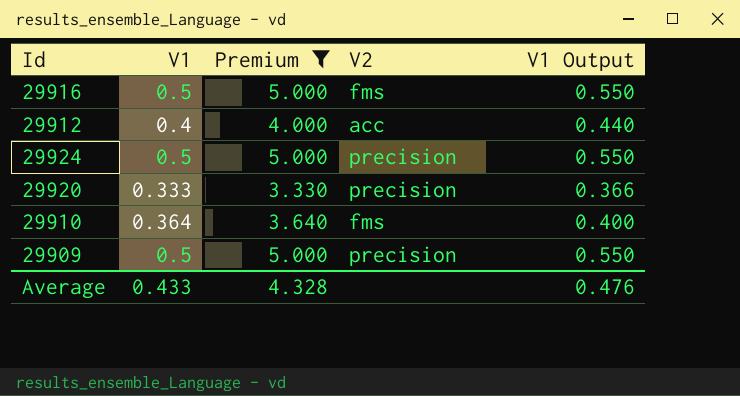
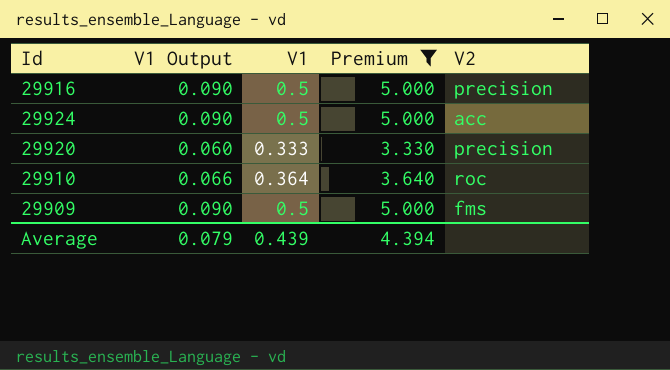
column V1 Output | formula: [V1] * 1.1 -> [V1] * 0.18
column V1 Output | position: 5 -> 2
row 29912: 0.4 | 4.000 | acc | 0.440 -> none
29916 | V2: fms -> precision
29924 | V2: precision -> acc
29910 | V2: fms -> roc
29909 | V2: precision -> fms
Average | V1 Output: 0.476 -> 0.079
Average | V1: 0.433 -> 0.439
Average | Premium: 4.328 -> 4.394

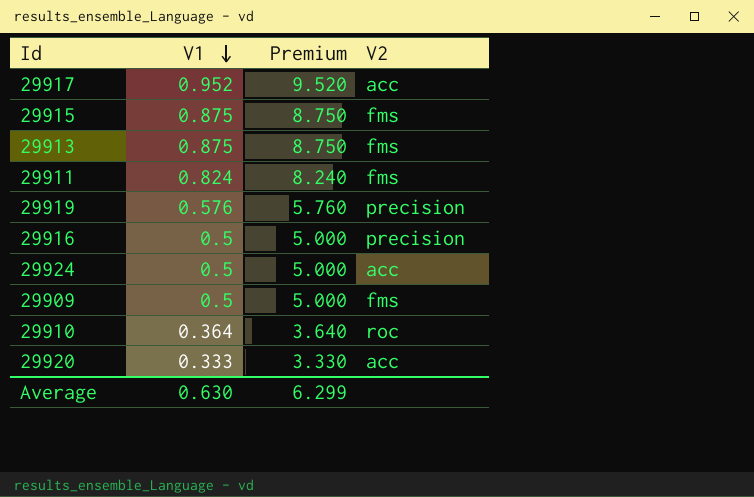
filter: Premium <= 5.000 -> none
row order: none -> V1 descending
column V1 Output | formula: [V1] * 0.18 -> none
29920 | V2: precision -> acc
Average | V1: 0.439 -> 0.630
Average | Premium: 4.394 -> 6.299

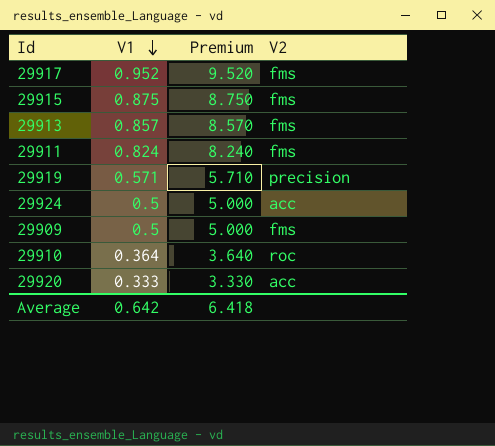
row 29916: 0.5 | 5.000 | precision -> none
29917 | V2: acc -> fms
29913 | V1: 0.875 -> 0.857
29913 | Premium: 8.750 -> 8.570
29919 | V1: 0.576 -> 0.571
29919 | Premium: 5.760 -> 5.710
Average | V1: 0.630 -> 0.642
Average | Premium: 6.299 -> 6.418

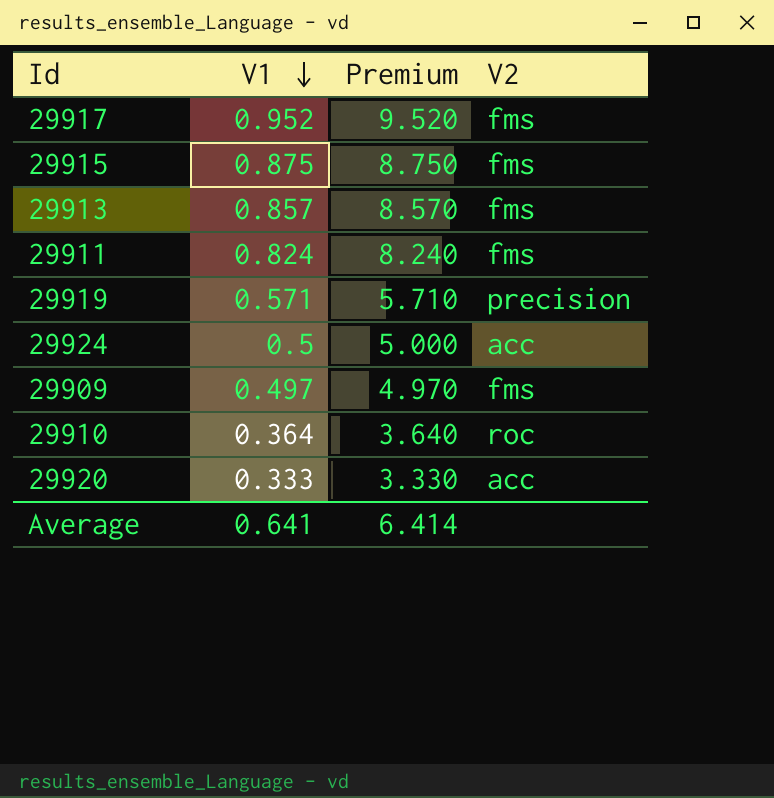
29909 | V1: 0.5 -> 0.497
29909 | Premium: 5.000 -> 4.970
Average | V1: 0.642 -> 0.641
Average | Premium: 6.418 -> 6.414

